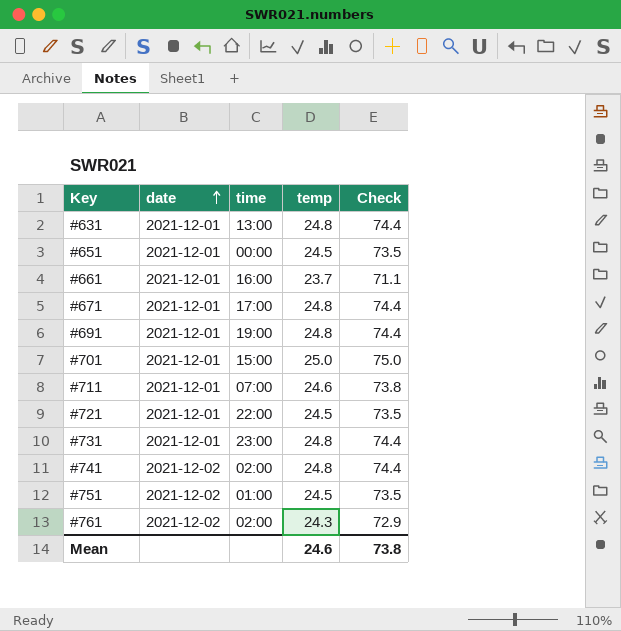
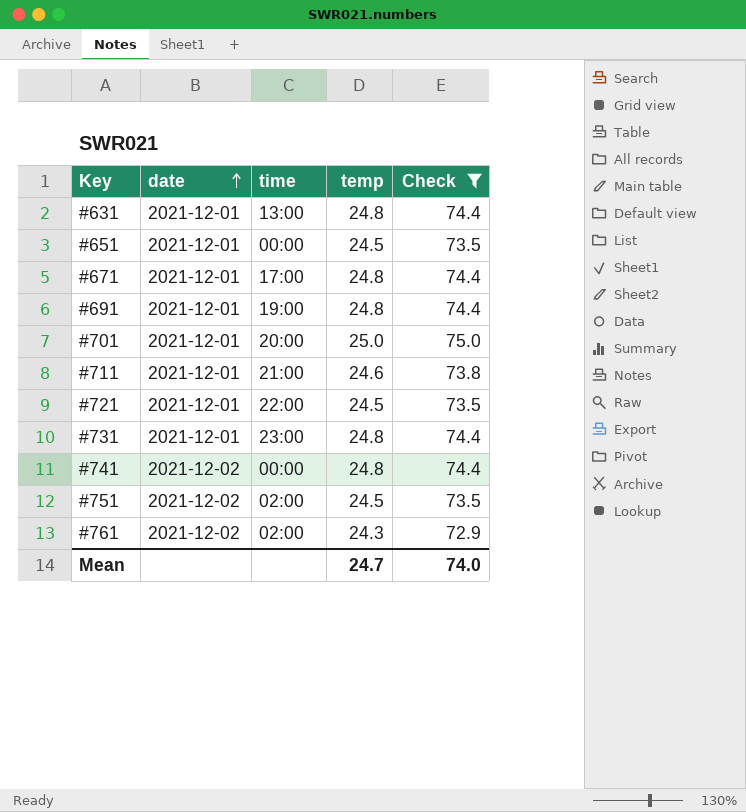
filter: none -> Check != 71.1
#701 | time: 15:00 -> 20:00
#711 | time: 07:00 -> 21:00
#741 | time: 02:00 -> 00:00
#751 | time: 01:00 -> 02:00
Mean | temp: 24.6 -> 24.7
Mean | Check: 73.8 -> 74.0

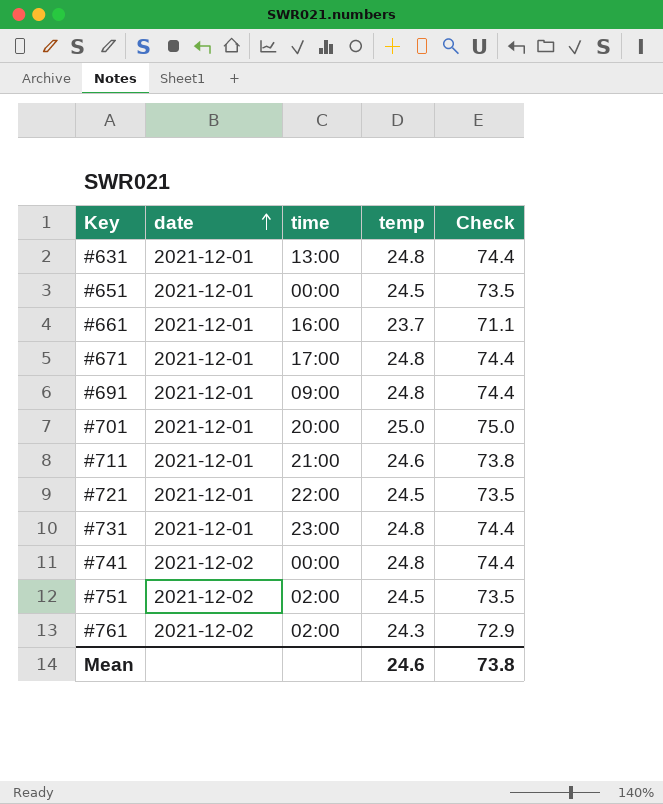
filter: Check != 71.1 -> none
#691 | time: 19:00 -> 09:00
Mean | temp: 24.7 -> 24.6
Mean | Check: 74.0 -> 73.8

